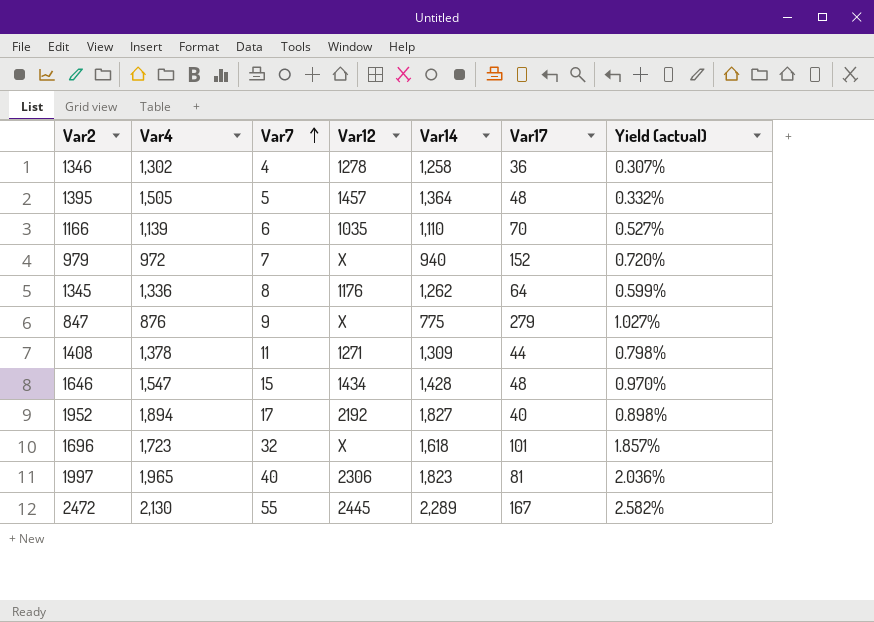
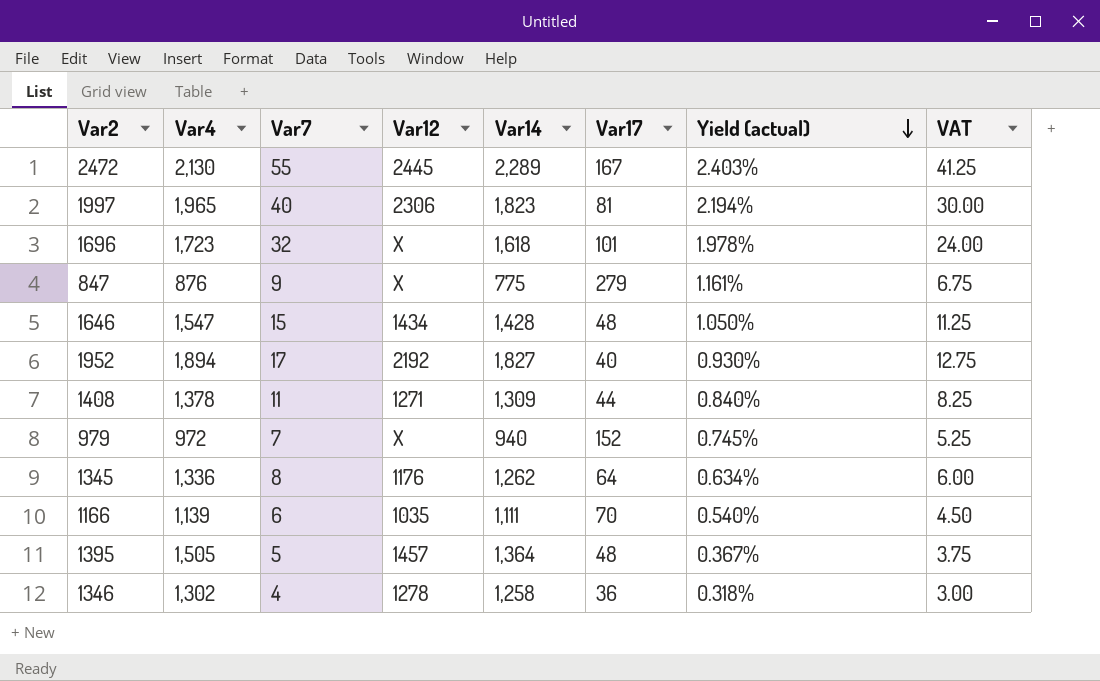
row order: Var7 ascending -> Yield (actual) descending
column Yield (actual) | formula: [Var7] / [Var4] -> [Var7] / [Var14]
column VAT | formula: none -> [Var7] * 0.75
1166 | Var14: 1,110 -> 1,111

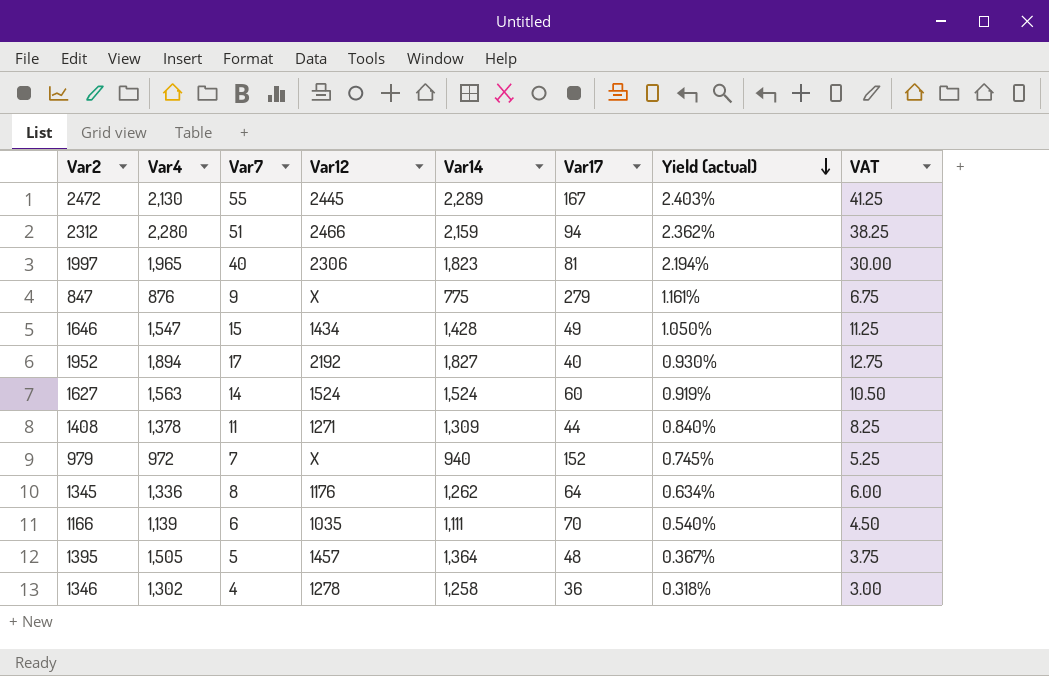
row 1696: 1,723 | 32 | X | 1,618 | 101 | 1.978% | 24.00 -> none
row 2312: none -> 2,280 | 51 | 2466 | 2,159 | 94 | 2.362% | 38.25
1646 | Var17: 48 -> 49
row 1627: none -> 1,563 | 14 | 1524 | 1,524 | 60 | 0.919% | 10.50

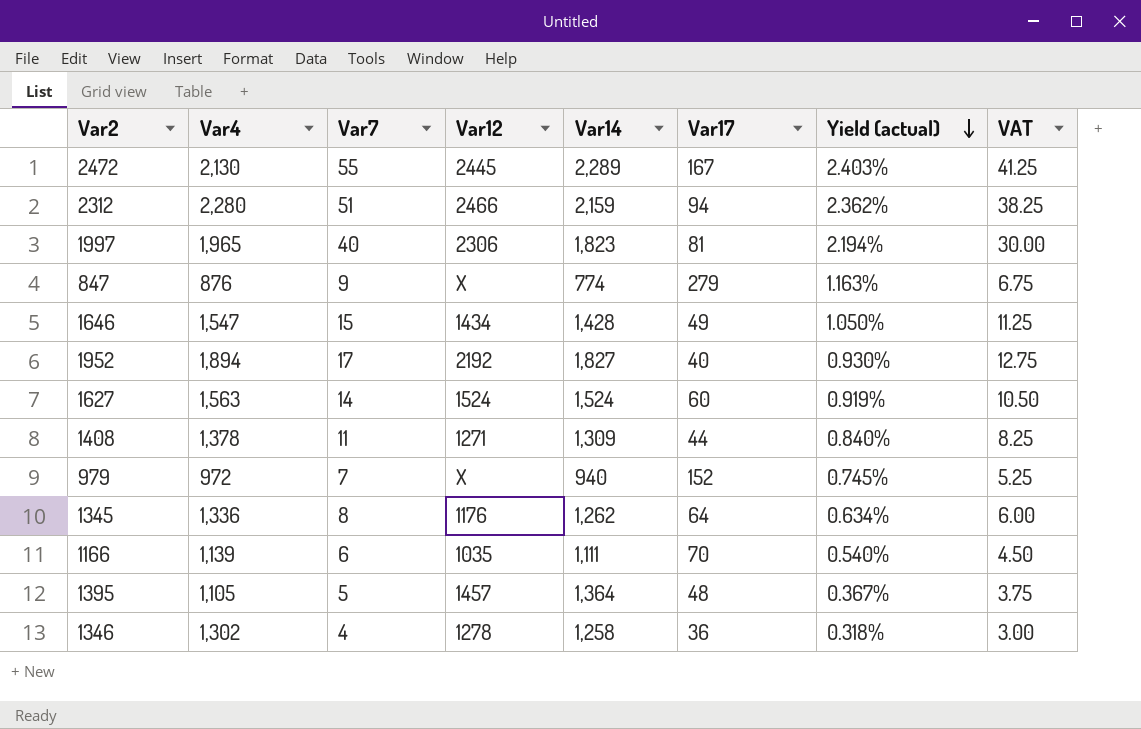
847 | Var14: 775 -> 774
847 | Yield (actual): 1.161% -> 1.163%
1395 | Var4: 1,505 -> 1,105

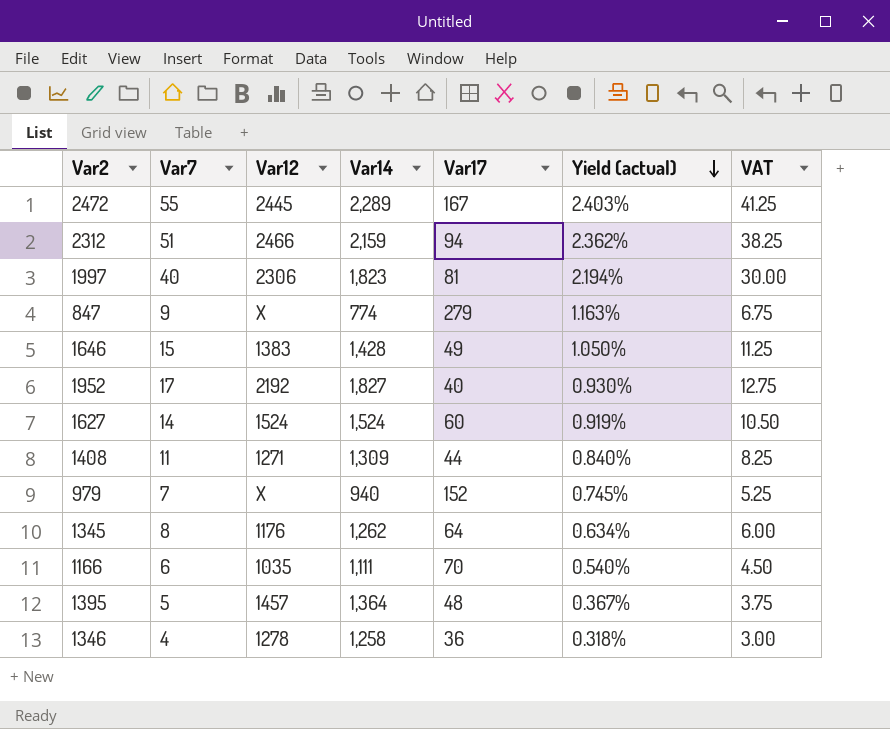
column Var4 | position: 2 -> none
1646 | Var12: 1434 -> 1383

